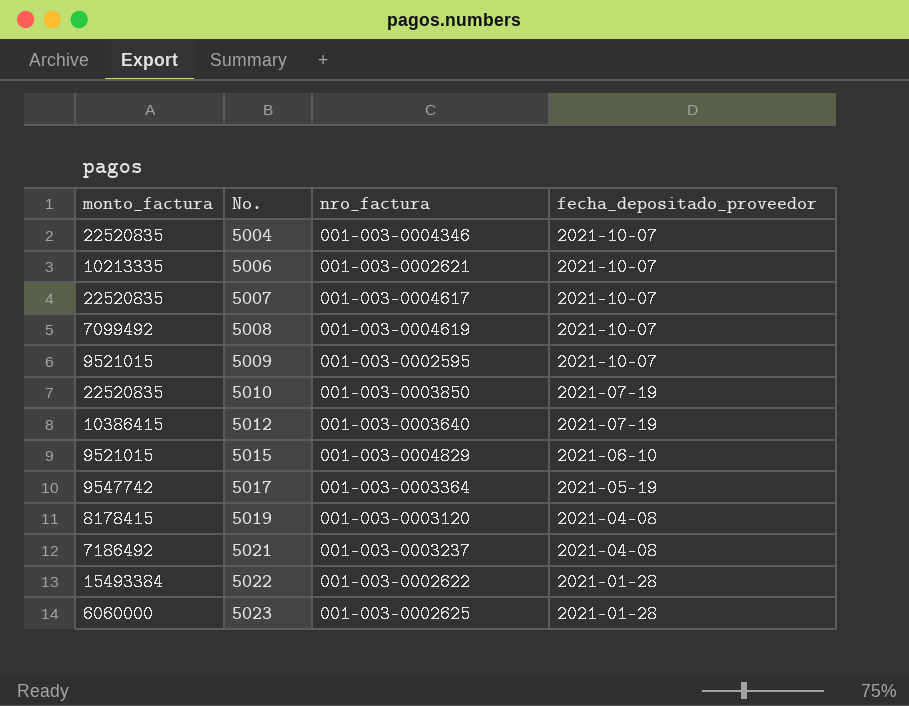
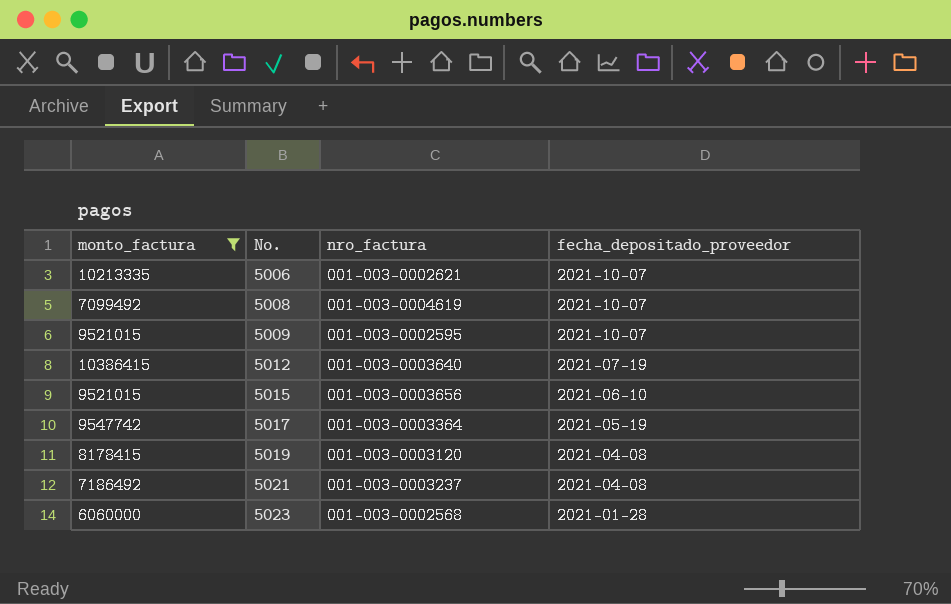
filter: none -> monto_factura <= 10386415
5015 | nro_factura: 001-003-0004829 -> 001-003-0003656
5023 | nro_factura: 001-003-0002625 -> 001-003-0002568

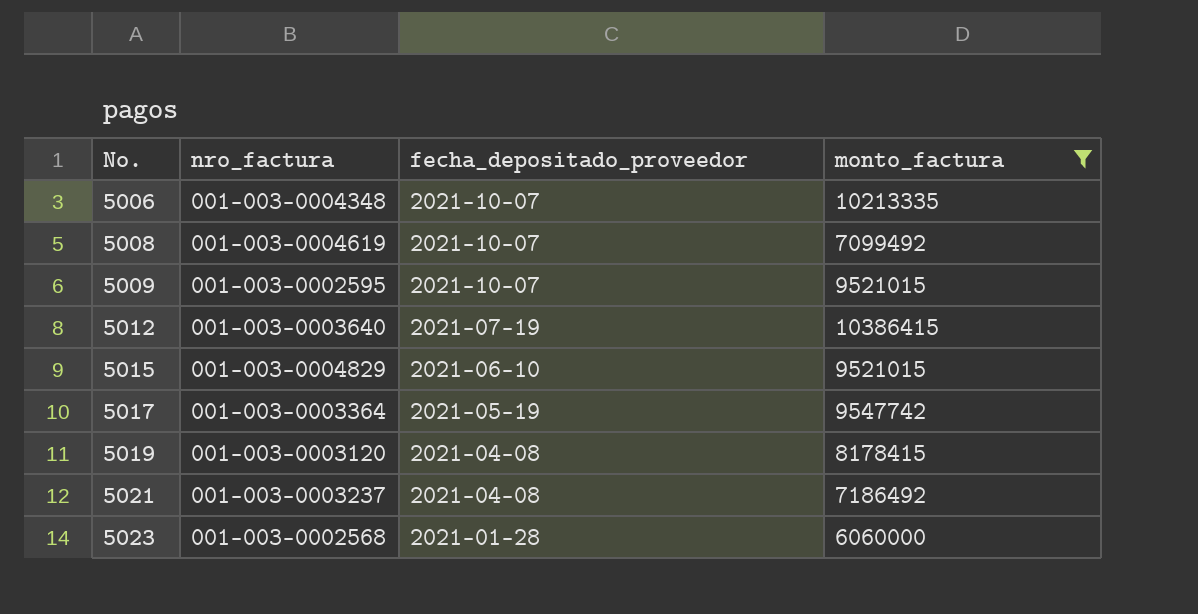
column monto_factura | position: 1 -> 4
5006 | nro_factura: 001-003-0002621 -> 001-003-0004348
5015 | nro_factura: 001-003-0003656 -> 001-003-0004829

